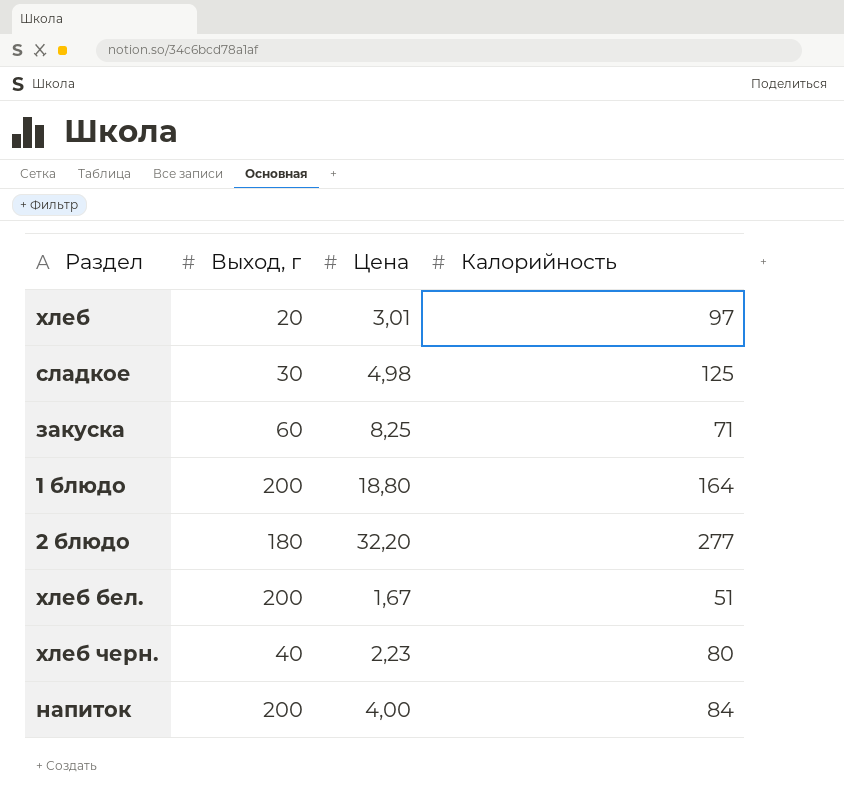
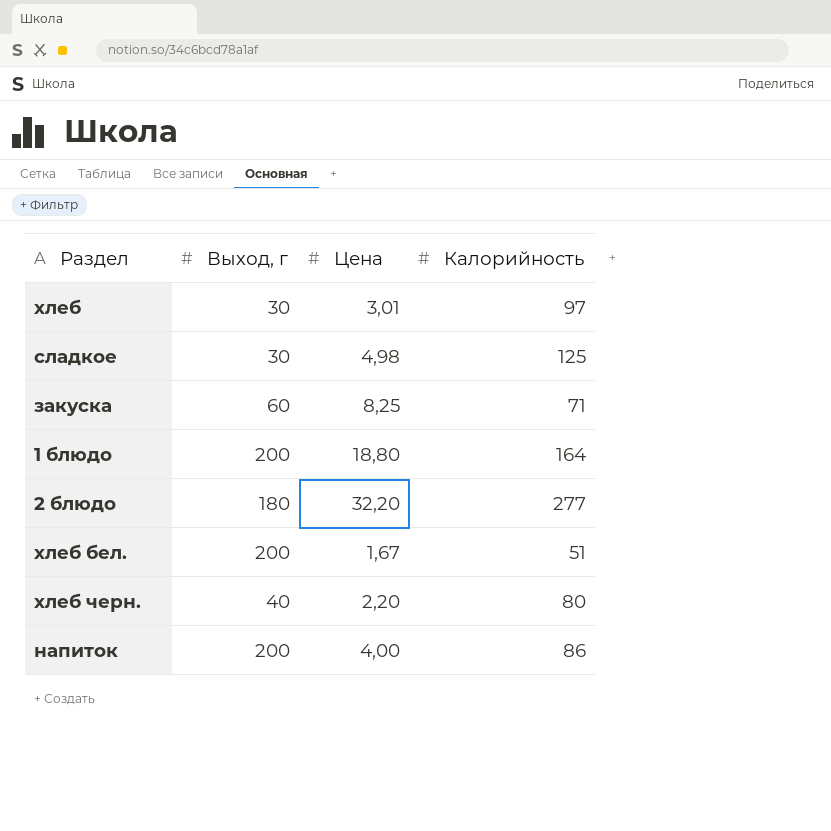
хлеб | Выход, г: 20 -> 30
хлеб черн. | Цена: 2,23 -> 2,20
напиток | Калорийность: 84 -> 86

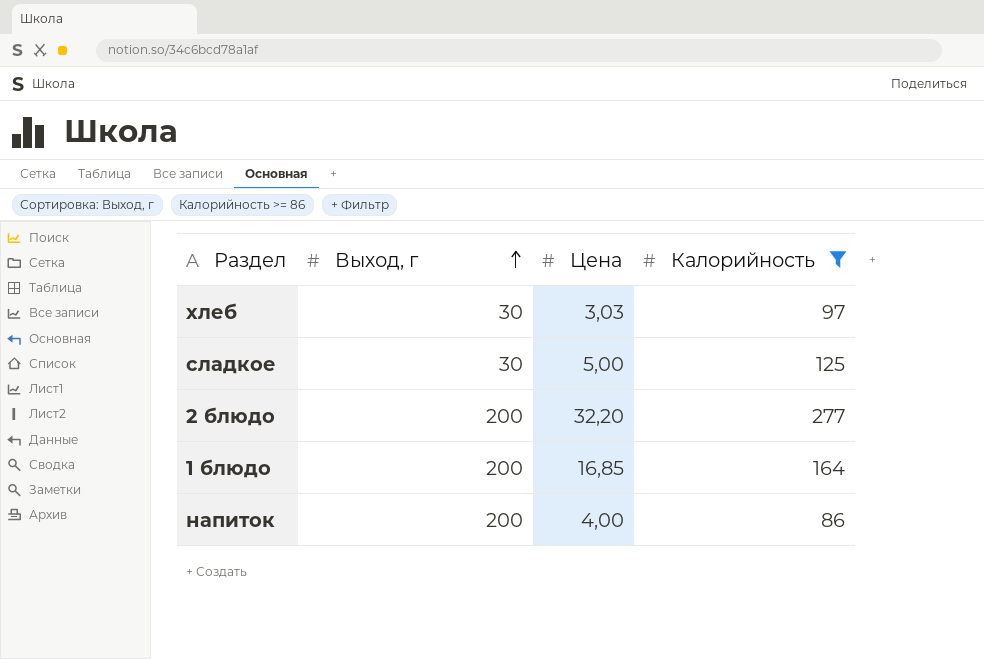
filter: none -> Калорийность >= 86
row order: none -> Выход, г ascending
хлеб | Цена: 3,01 -> 3,03
сладкое | Цена: 4,98 -> 5,00
2 блюдо | Выход, г: 180 -> 200
1 блюдо | Цена: 18,80 -> 16,85

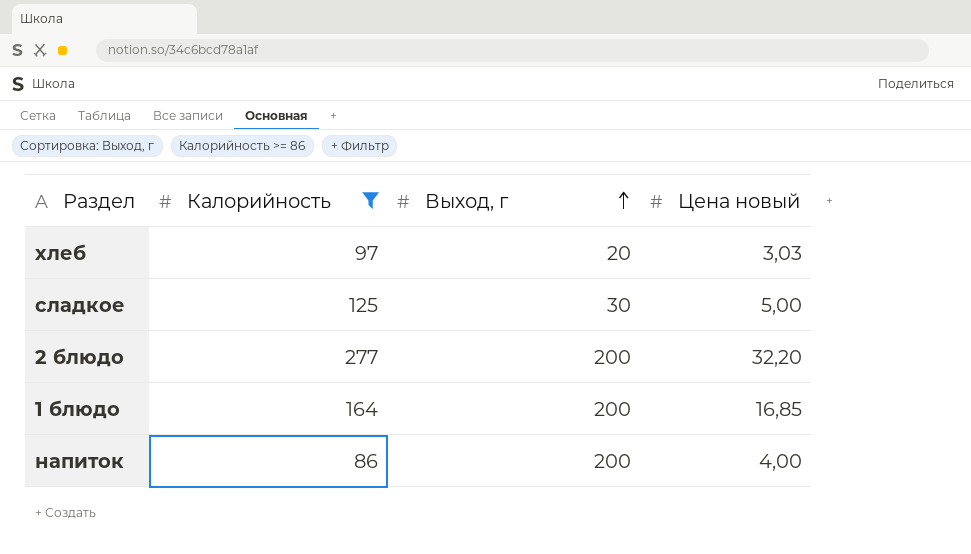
column Калорийность | position: 4 -> 2
column name: Цена -> Цена новый
хлеб | Выход, г: 30 -> 20

